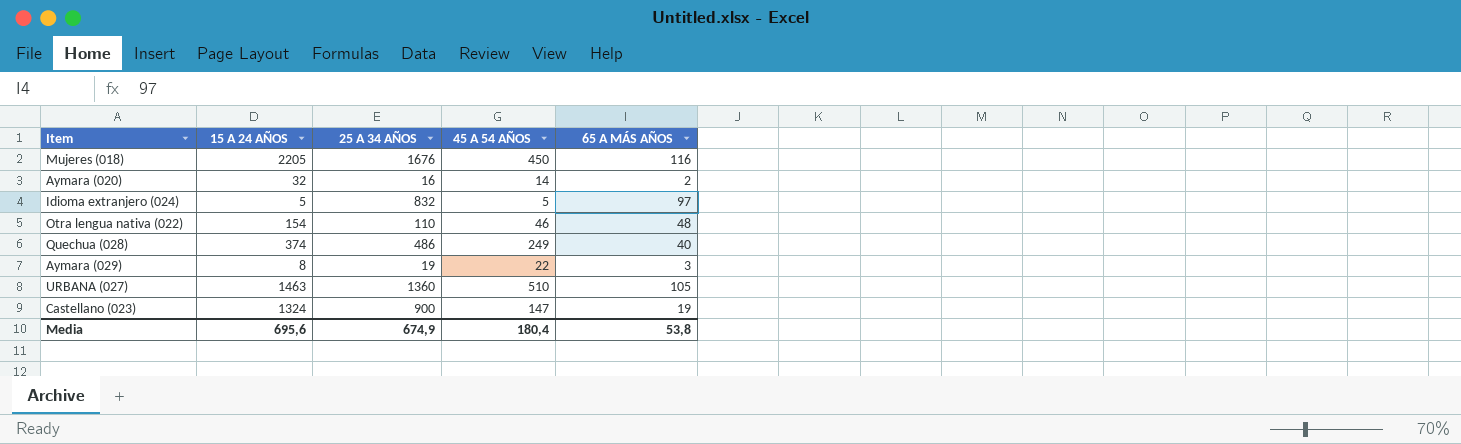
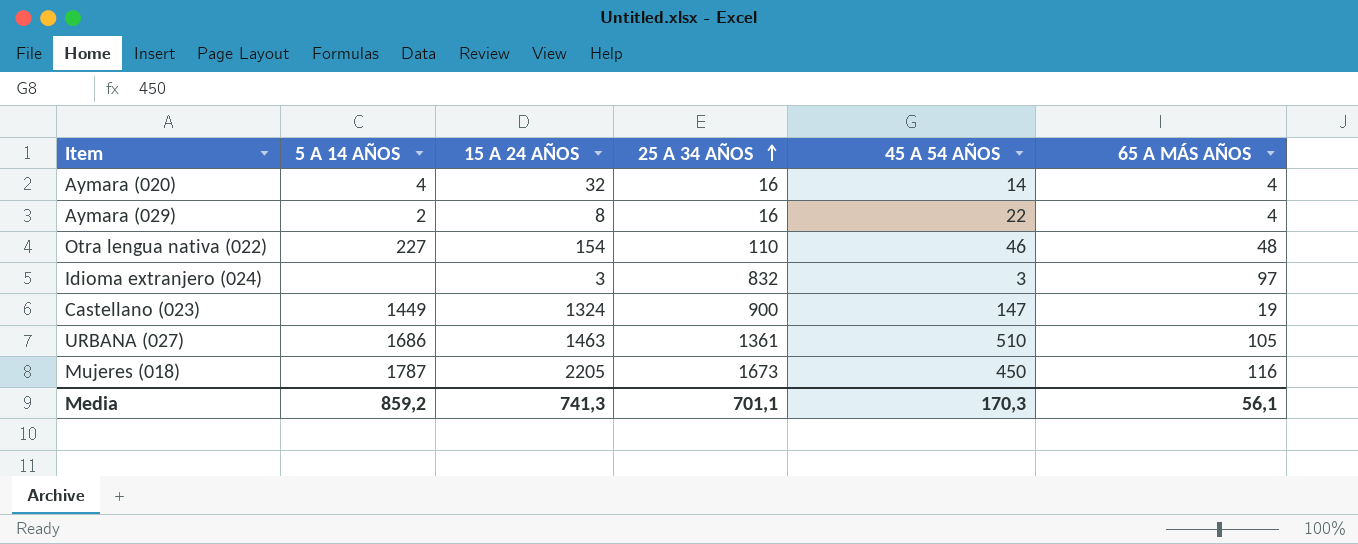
row order: none -> 25 A 34 AÑOS ascending
column 5 A 14 AÑOS | position: none -> 2
row Quechua (028): 374 | 486 | 249 | 40 -> none
Aymara (020) | 65 A MÁS AÑOS: 2 -> 4
Aymara (029) | 25 A 34 AÑOS: 19 -> 16
Aymara (029) | 65 A MÁS AÑOS: 3 -> 4
Idioma extranjero (024) | 15 A 24 AÑOS: 5 -> 3
Idioma extranjero (024) | 45 A 54 AÑOS: 5 -> 3
URBANA (027) | 25 A 34 AÑOS: 1360 -> 1361
Mujeres (018) | 25 A 34 AÑOS: 1676 -> 1673
Media | 15 A 24 AÑOS: 695,6 -> 741,3
Media | 25 A 34 AÑOS: 674,9 -> 701,1
Media | 45 A 54 AÑOS: 180,4 -> 170,3
Media | 65 A MÁS AÑOS: 53,8 -> 56,1

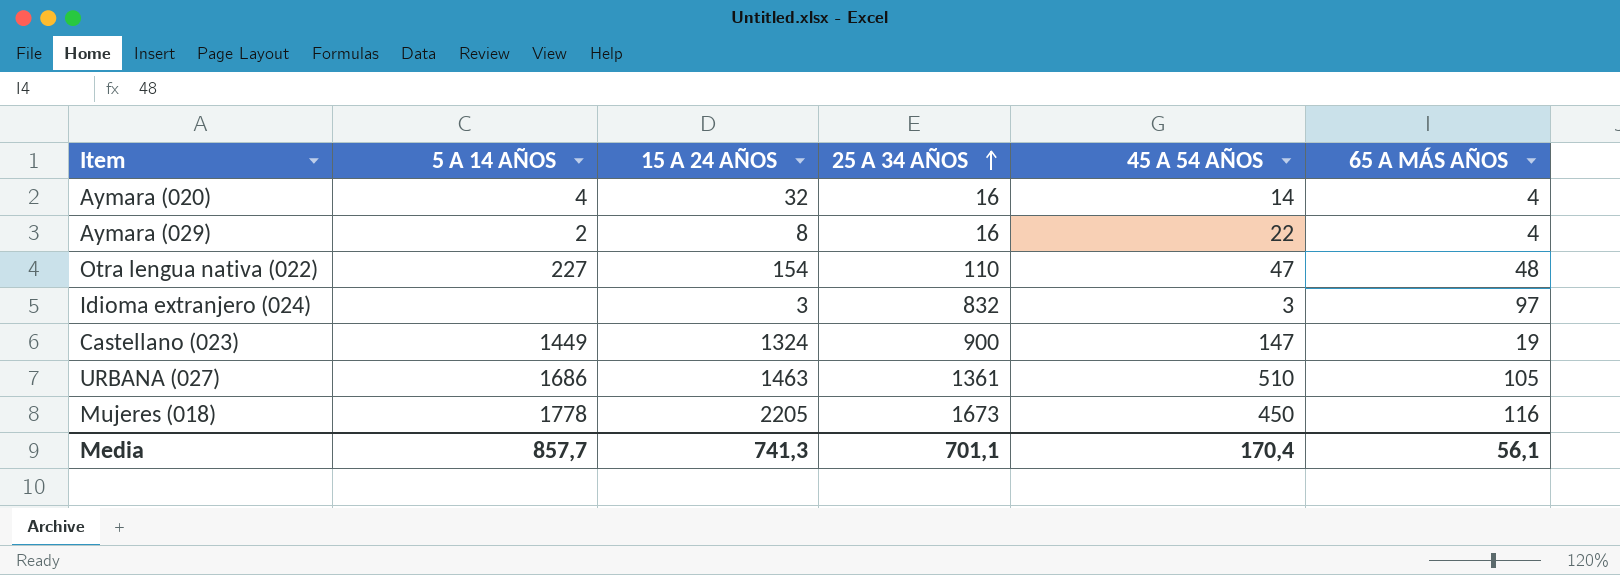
Otra lengua nativa (022) | 45 A 54 AÑOS: 46 -> 47
Mujeres (018) | 5 A 14 AÑOS: 1787 -> 1778
Media | 5 A 14 AÑOS: 859,2 -> 857,7
Media | 45 A 54 AÑOS: 170,3 -> 170,4

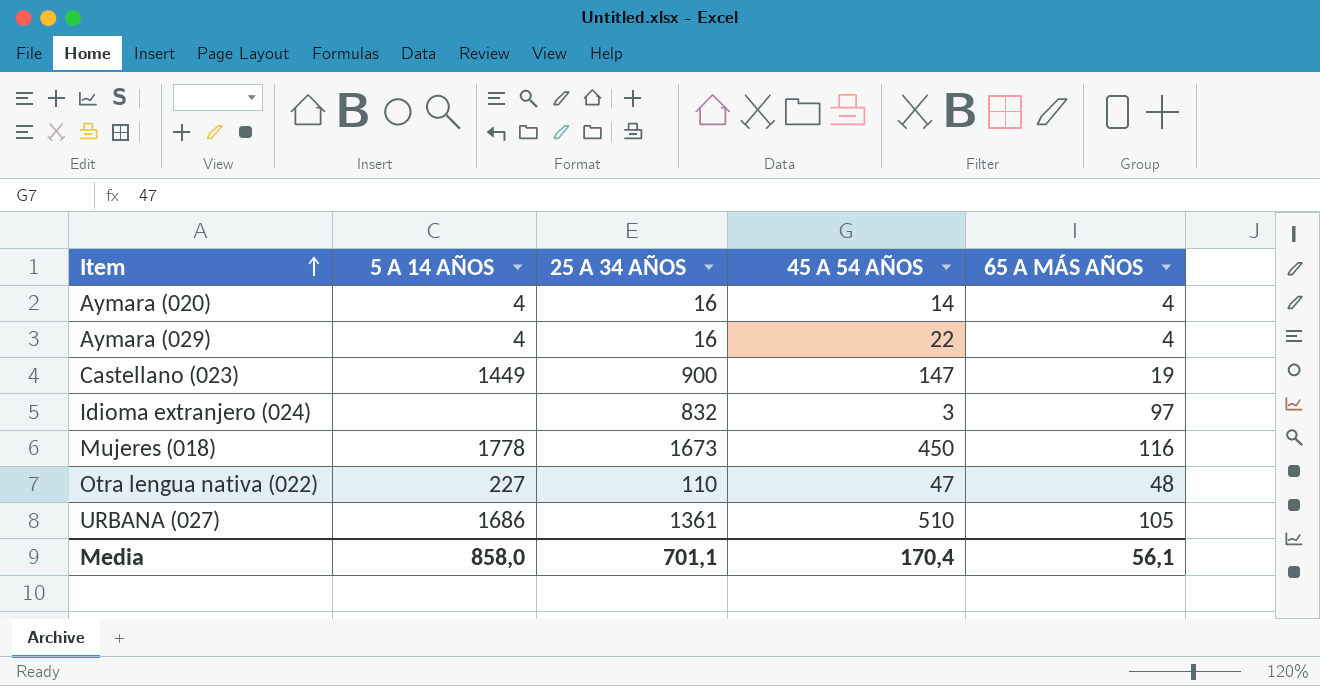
row order: 25 A 34 AÑOS ascending -> Item ascending
column 15 A 24 AÑOS | position: 3 -> none
Aymara (029) | 5 A 14 AÑOS: 2 -> 4
Media | 5 A 14 AÑOS: 857,7 -> 858,0

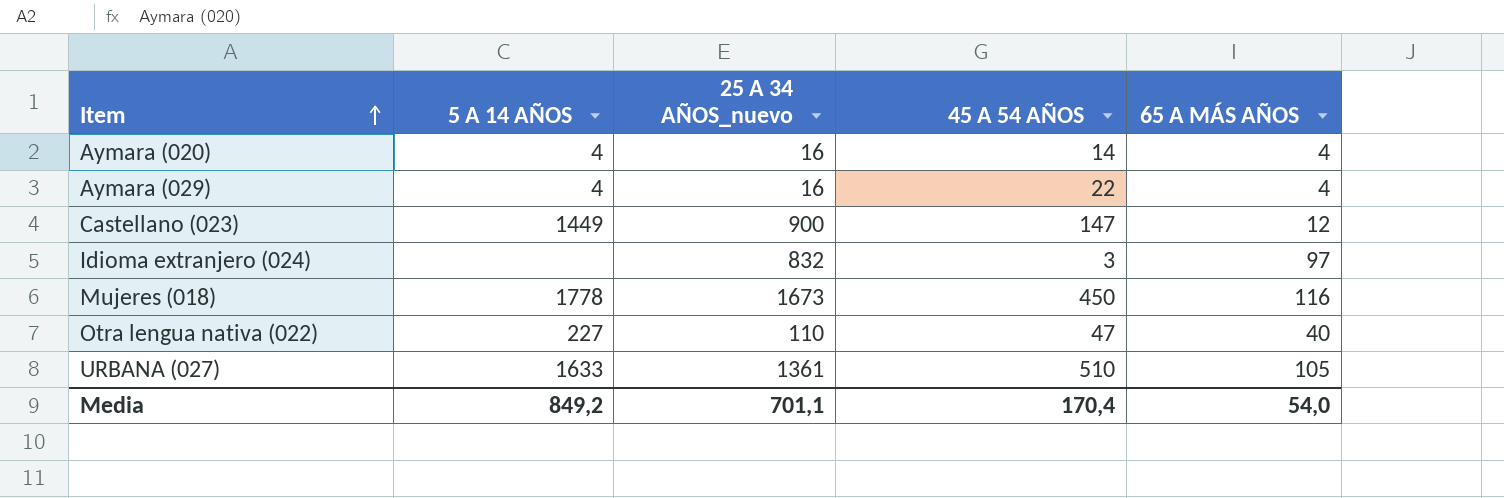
column name: 25 A 34 AÑOS -> 25 A 34 AÑOS_nuevo
Castellano (023) | 65 A MÁS AÑOS: 19 -> 12
Otra lengua nativa (022) | 65 A MÁS AÑOS: 48 -> 40
URBANA (027) | 5 A 14 AÑOS: 1686 -> 1633
Media | 5 A 14 AÑOS: 858,0 -> 849,2
Media | 65 A MÁS AÑOS: 56,1 -> 54,0

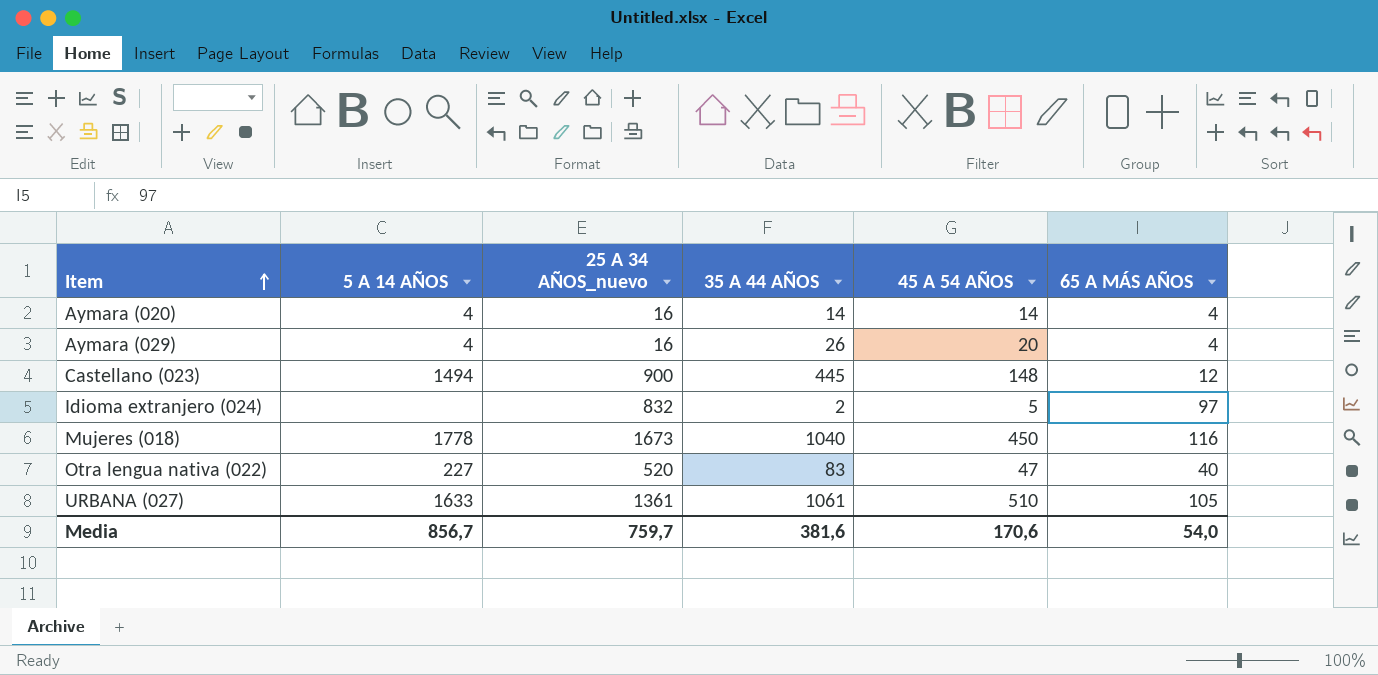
column 35 A 44 AÑOS | position: none -> 4
Aymara (029) | 45 A 54 AÑOS: 22 -> 20
Castellano (023) | 5 A 14 AÑOS: 1449 -> 1494
Castellano (023) | 45 A 54 AÑOS: 147 -> 148
Idioma extranjero (024) | 45 A 54 AÑOS: 3 -> 5
Otra lengua nativa (022) | 25 A 34 AÑOS_nuevo: 110 -> 520
Media | 5 A 14 AÑOS: 849,2 -> 856,7
Media | 25 A 34 AÑOS_nuevo: 701,1 -> 759,7
Media | 45 A 54 AÑOS: 170,4 -> 170,6

